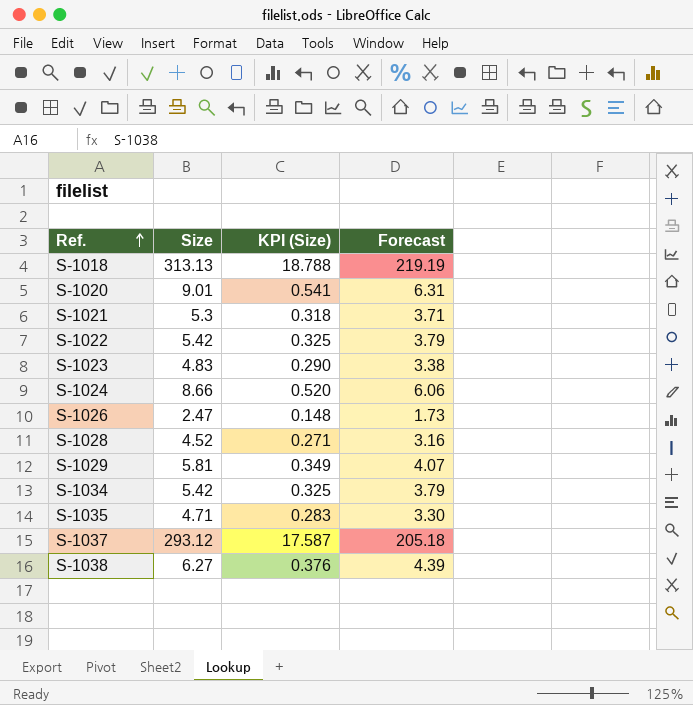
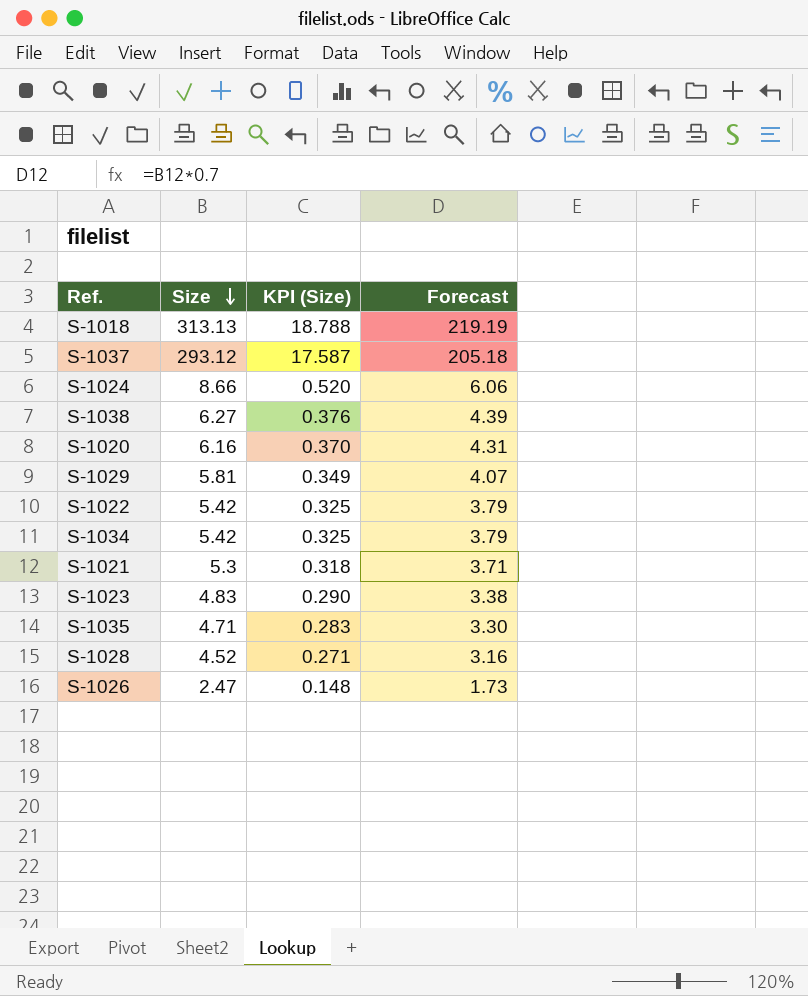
row order: Ref. ascending -> Size descending
S-1020 | Size: 9.01 -> 6.16
S-1020 | KPI (Size): 0.541 -> 0.370
S-1020 | Forecast: 6.31 -> 4.31

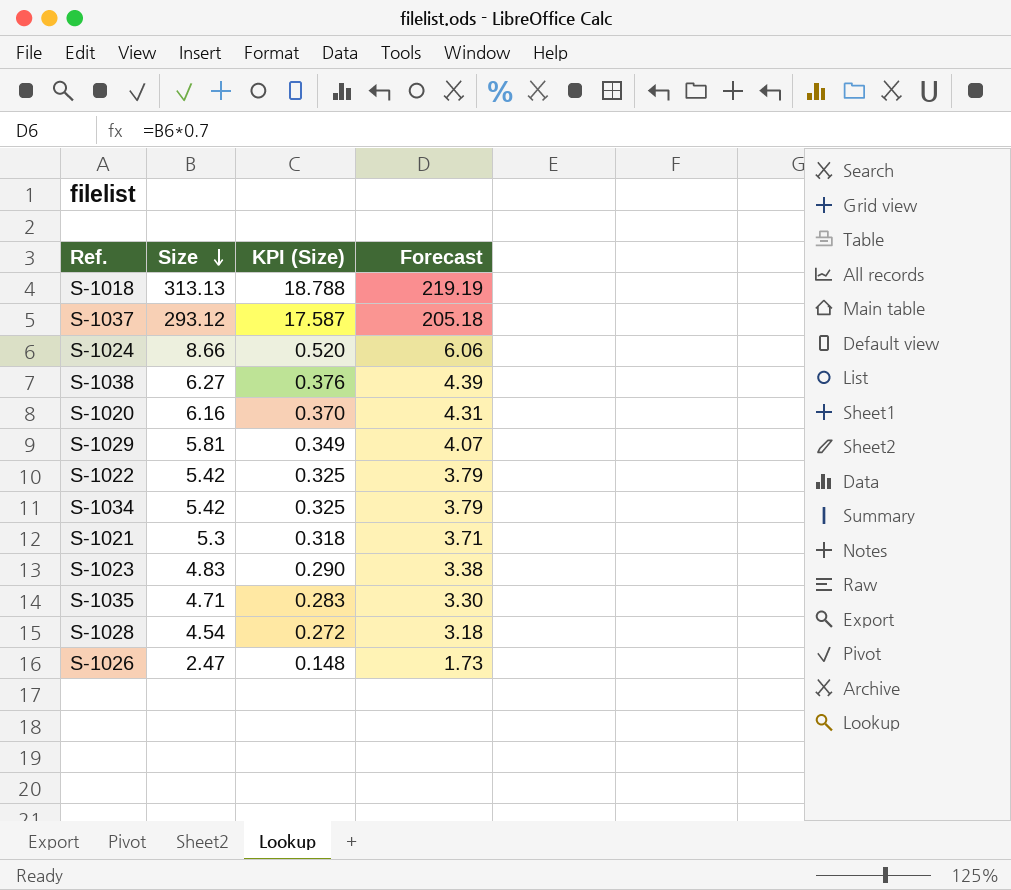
S-1028 | Size: 4.52 -> 4.54
S-1028 | KPI (Size): 0.271 -> 0.272
S-1028 | Forecast: 3.16 -> 3.18

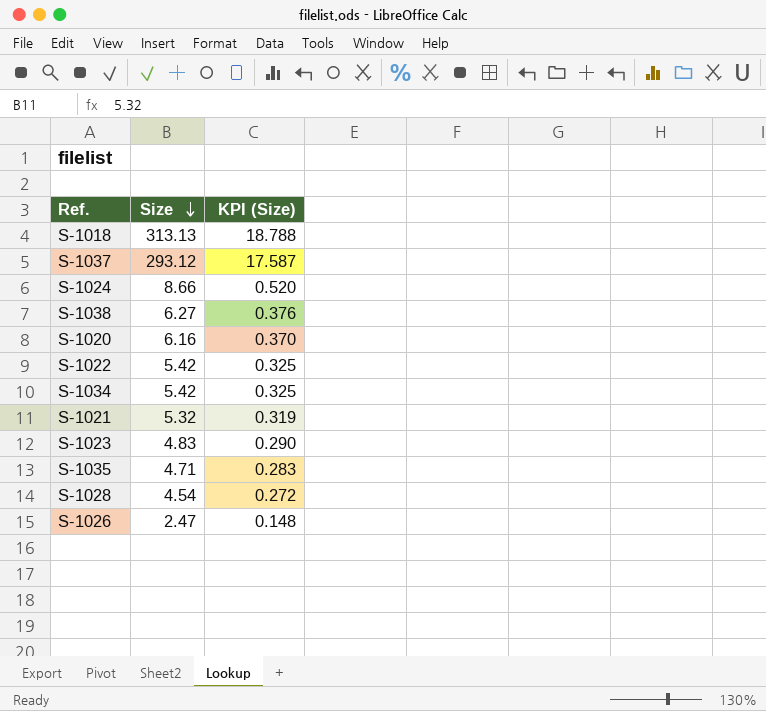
column Forecast | formula: [Size] * 0.7 -> none
row S-1029: 5.81 | 0.349 | 4.07 -> none
S-1021 | Size: 5.3 -> 5.32
S-1021 | KPI (Size): 0.318 -> 0.319

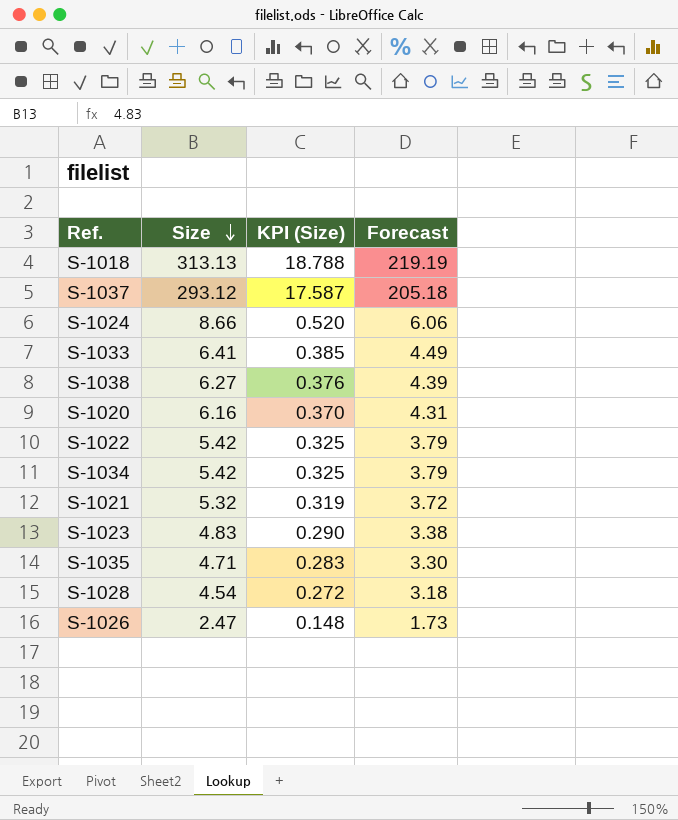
column Forecast | formula: none -> [Size] * 0.7
row S-1033: none -> 6.41 | 0.385 | 4.49

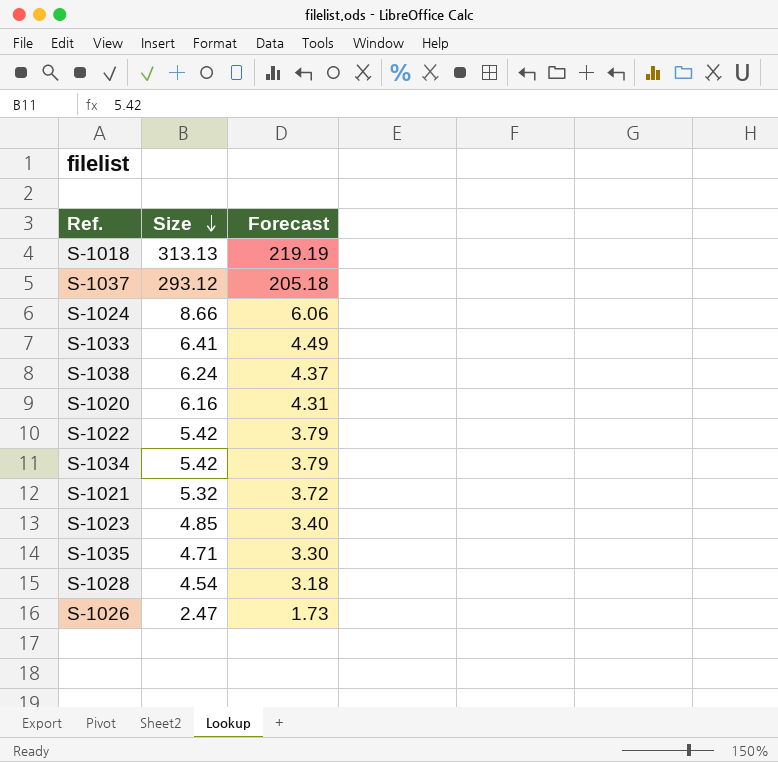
column KPI (Size) | formula: [Size] * 0.06 -> none
S-1038 | Size: 6.27 -> 6.24
S-1038 | Forecast: 4.39 -> 4.37
S-1023 | Size: 4.83 -> 4.85
S-1023 | Forecast: 3.38 -> 3.40

